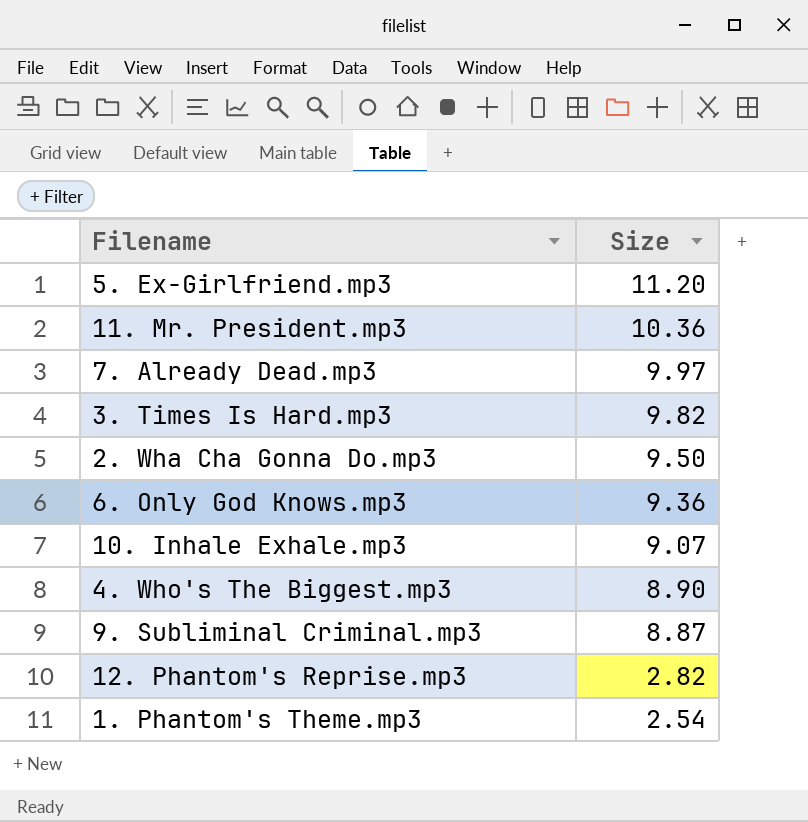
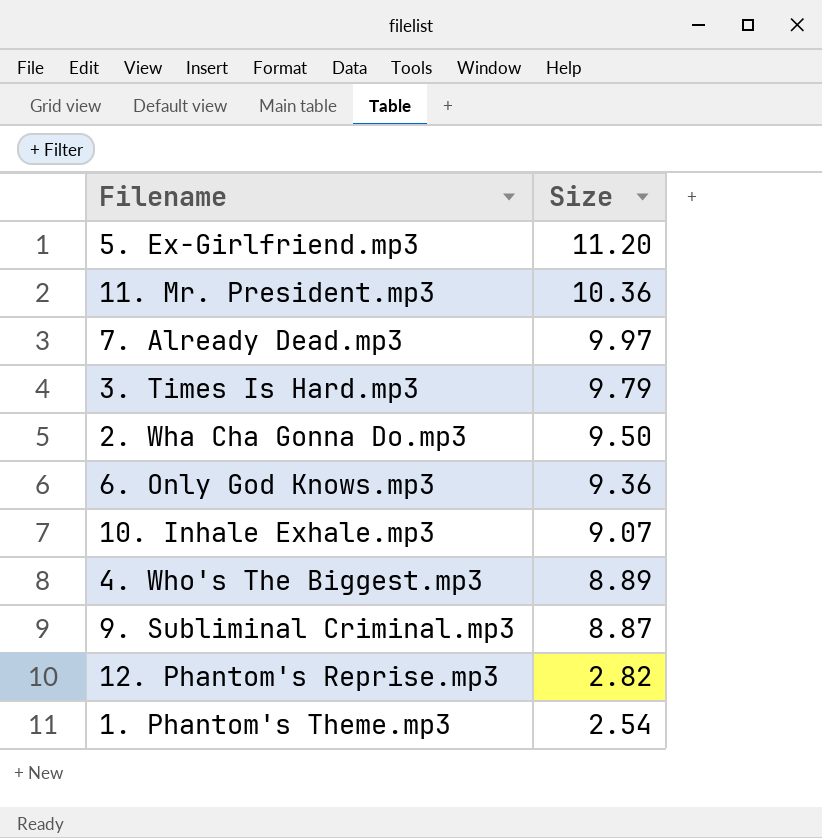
3. Times Is Hard.mp3 | Size: 9.82 -> 9.79
4. Who's The Biggest.mp3 | Size: 8.90 -> 8.89

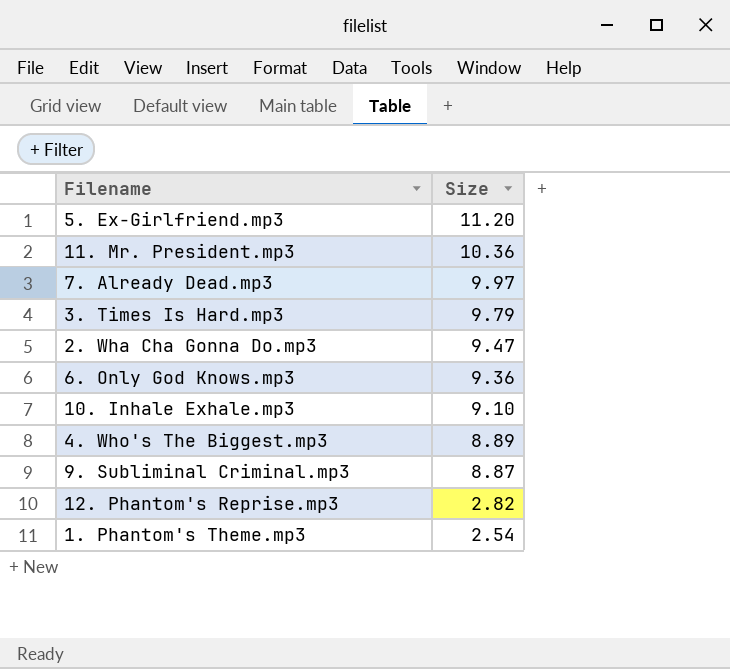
2. Wha Cha Gonna Do.mp3 | Size: 9.50 -> 9.47
10. Inhale Exhale.mp3 | Size: 9.07 -> 9.10

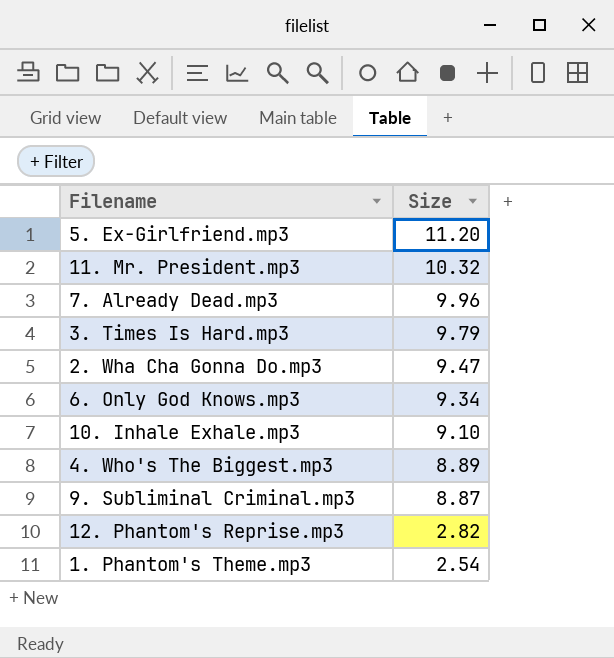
11. Mr. President.mp3 | Size: 10.36 -> 10.32
7. Already Dead.mp3 | Size: 9.97 -> 9.96
6. Only God Knows.mp3 | Size: 9.36 -> 9.34

